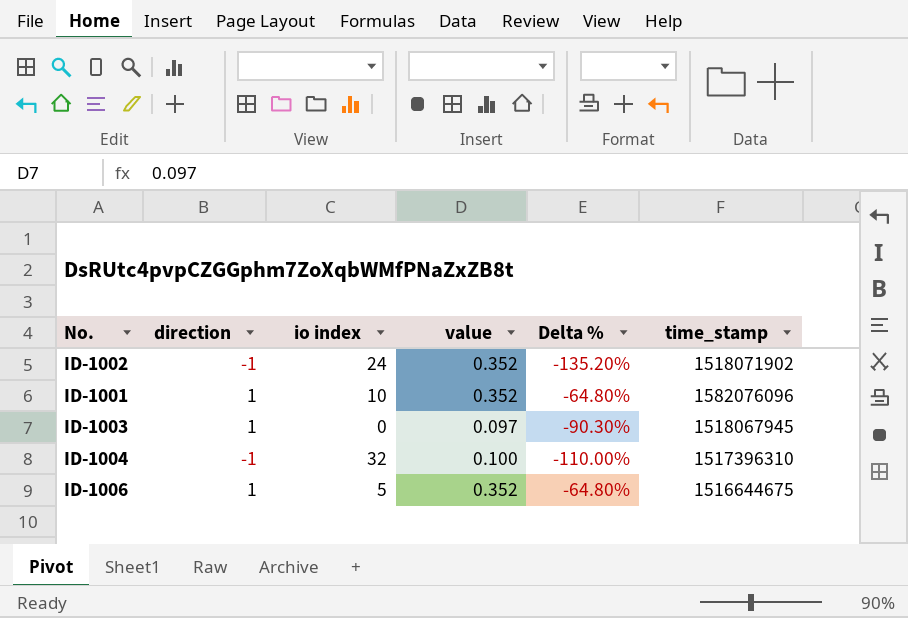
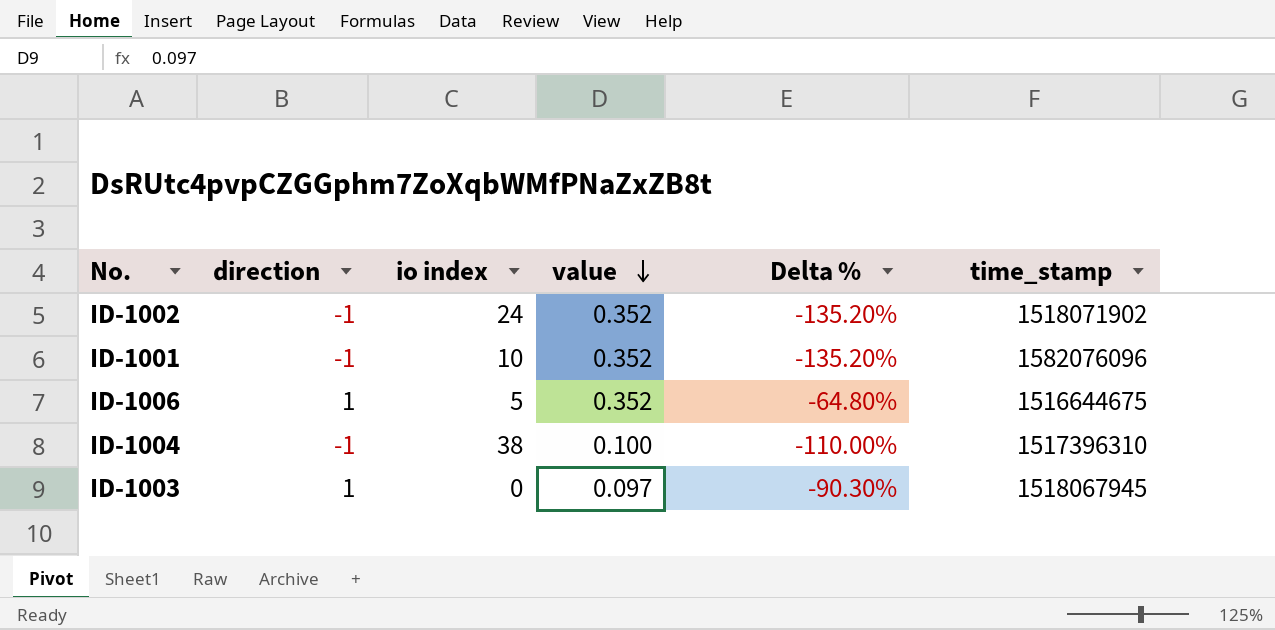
row order: none -> value descending
ID-1001 | direction: 1 -> -1
ID-1001 | Delta %: -64.80% -> -135.20%
ID-1004 | io index: 32 -> 38

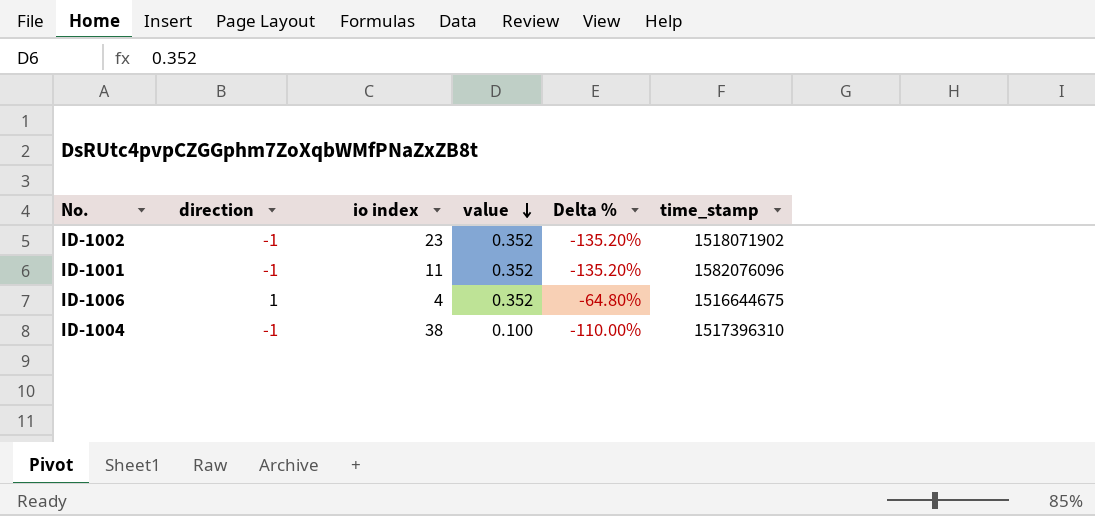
row ID-1003: 1 | 0 | 0.097 | -90.30% | 1518067945 -> none
ID-1002 | io index: 24 -> 23
ID-1001 | io index: 10 -> 11
ID-1006 | io index: 5 -> 4

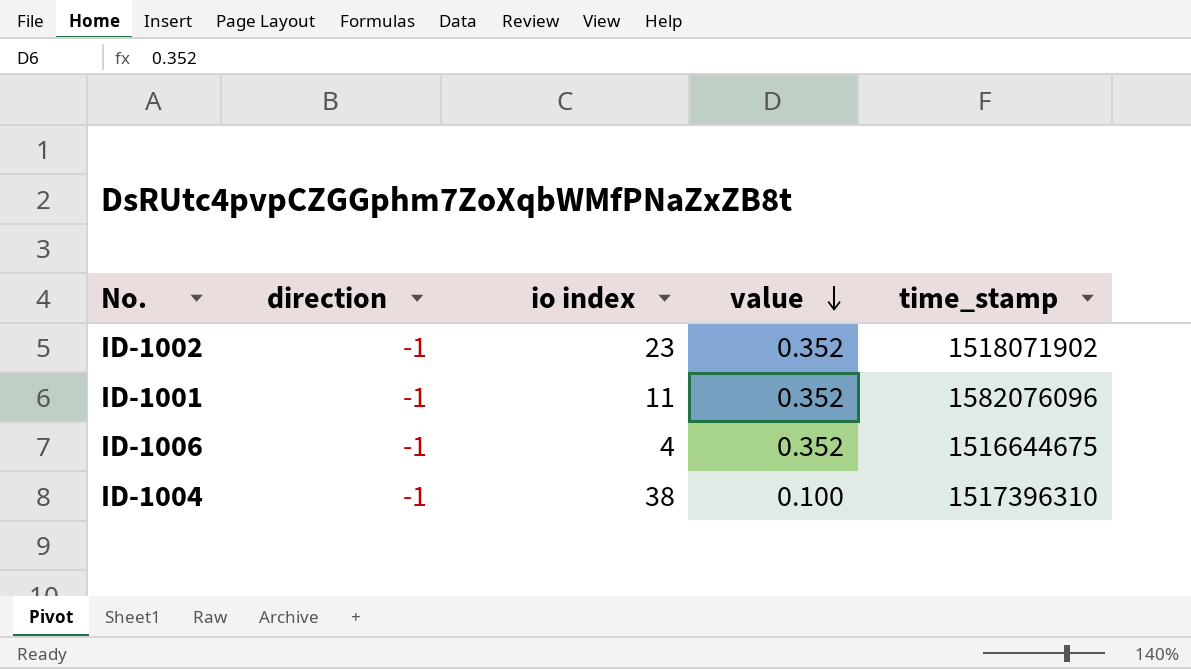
column Delta % | formula: ([value] - [direction]) / [direction] -> none
ID-1006 | direction: 1 -> -1

